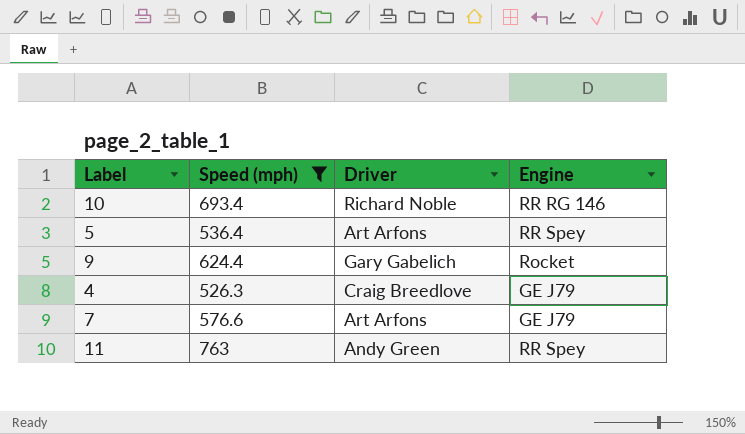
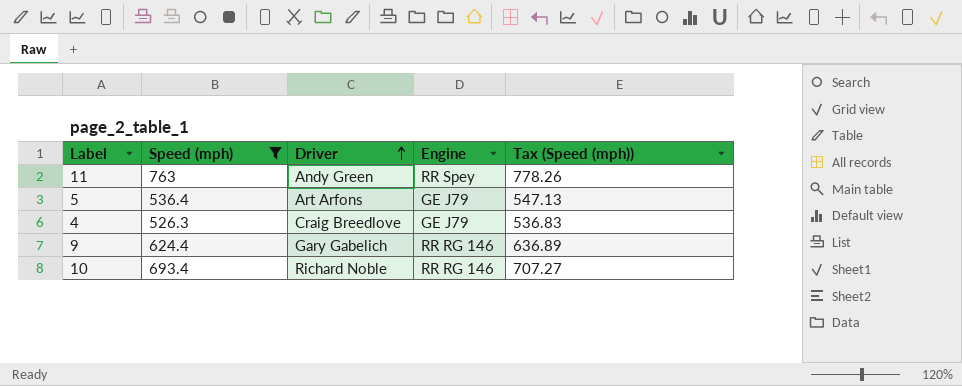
row order: none -> Driver ascending
column Tax (Speed (mph)) | formula: none -> [Speed (mph)] * 1.02
row 7: 576.6 | Art Arfons | GE J79 -> none
5 | Engine: RR Spey -> GE J79
9 | Engine: Rocket -> RR RG 146

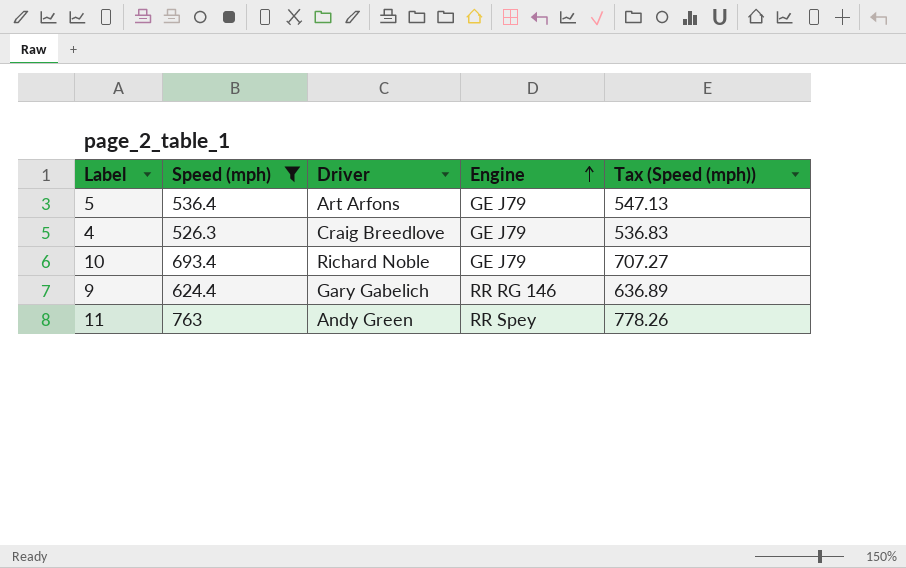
row order: Driver ascending -> Engine ascending
10 | Engine: RR RG 146 -> GE J79

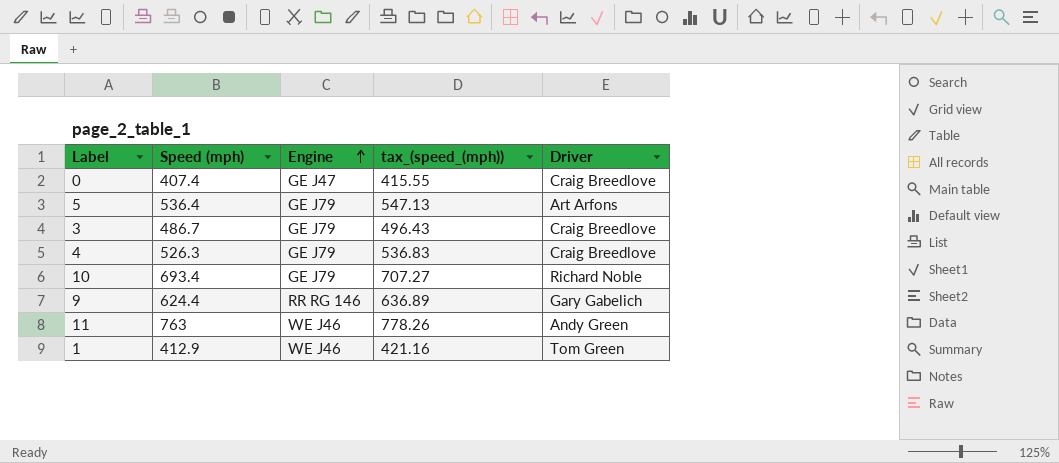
filter: Speed (mph) >= 526.3 -> none
column name: Tax (Speed (mph)) -> tax_(speed_(mph))
column Driver | position: 3 -> 5
11 | Engine: RR Spey -> WE J46

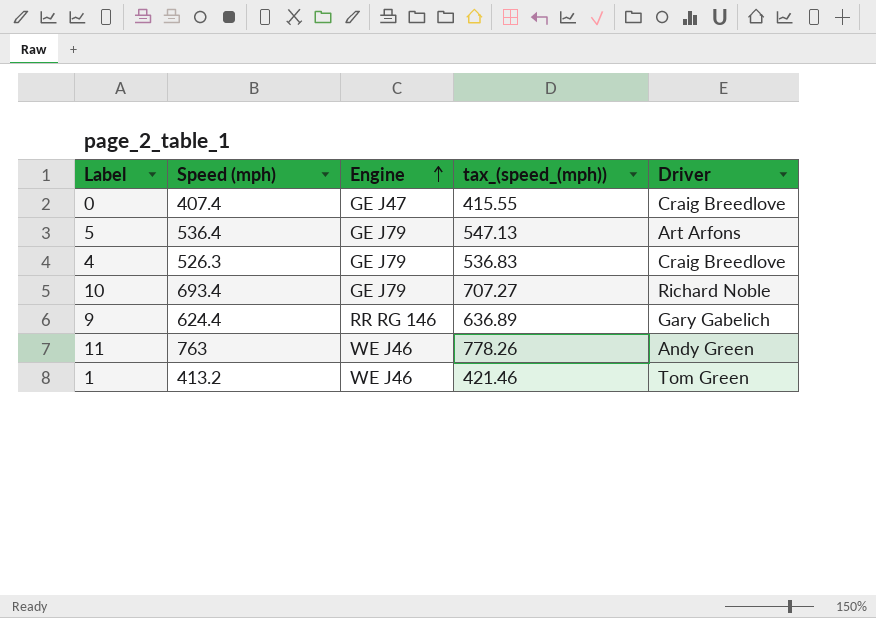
row 3: 486.7 | GE J79 | 496.43 | Craig Breedlove -> none
1 | Speed (mph): 412.9 -> 413.2
1 | tax_(speed_(mph)): 421.16 -> 421.46

